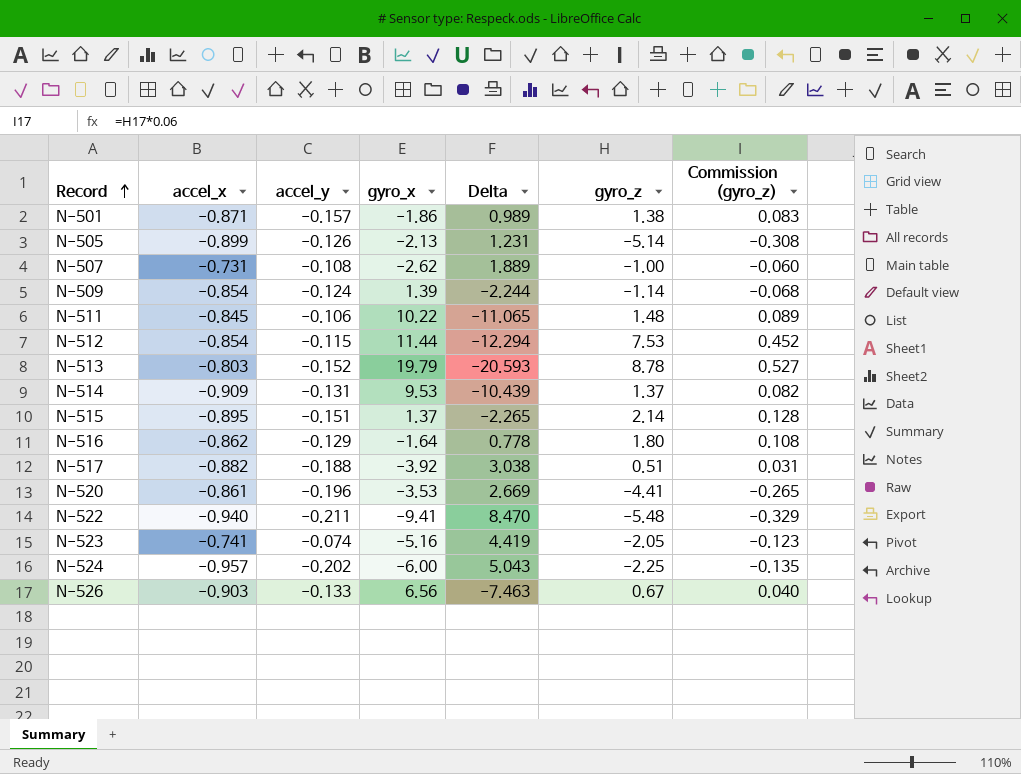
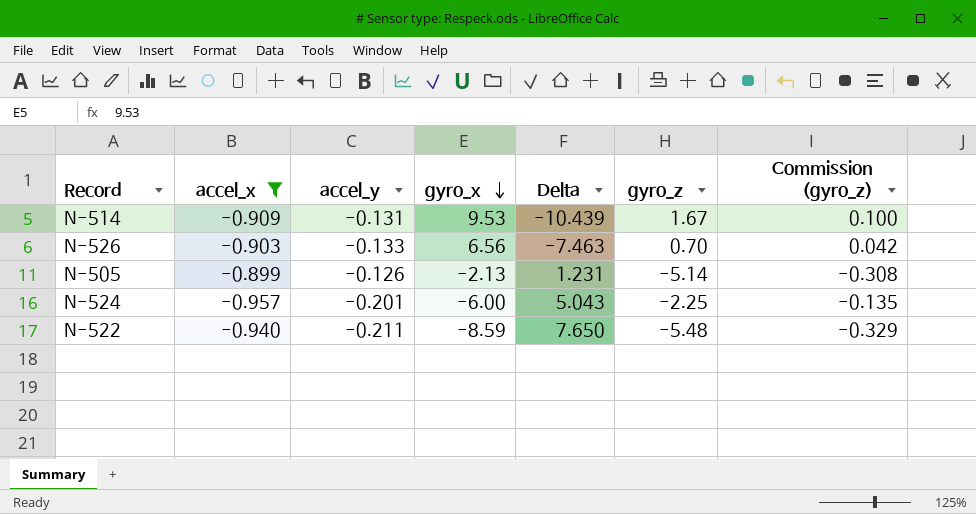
filter: none -> accel_x <= -0.899
row order: Record ascending -> gyro_x descending
N-514 | gyro_z: 1.37 -> 1.67
N-514 | Commission (gyro_z): 0.082 -> 0.100
N-526 | gyro_z: 0.67 -> 0.70
N-526 | Commission (gyro_z): 0.040 -> 0.042
N-524 | accel_y: -0.202 -> -0.201
N-522 | gyro_x: -9.41 -> -8.59
N-522 | Delta: 8.470 -> 7.650

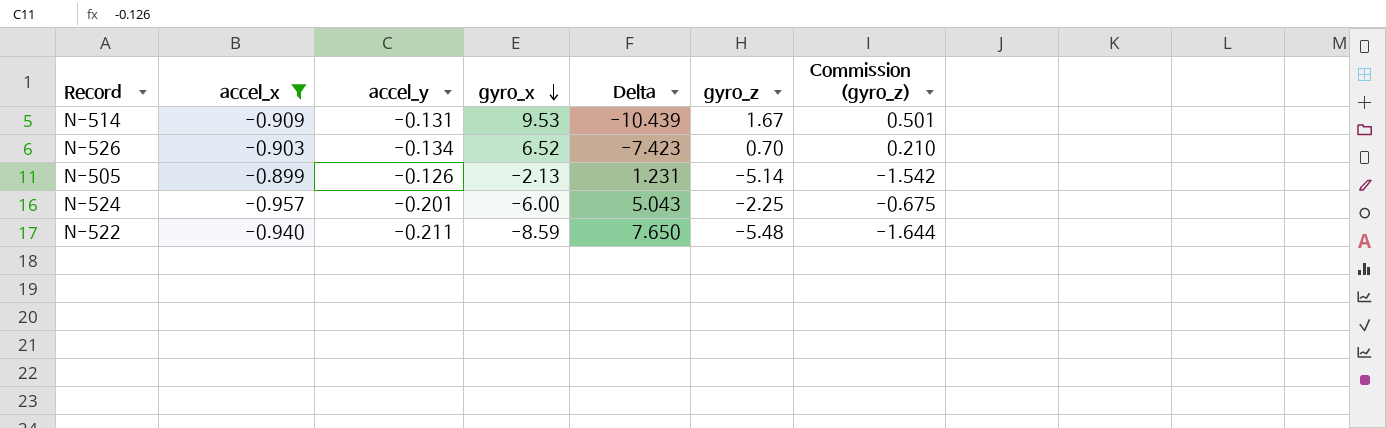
column Commission (gyro_z) | formula: [gyro_z] * 0.06 -> [gyro_z] * 0.3
N-526 | accel_y: -0.133 -> -0.134
N-526 | gyro_x: 6.56 -> 6.52
N-526 | Delta: -7.463 -> -7.423

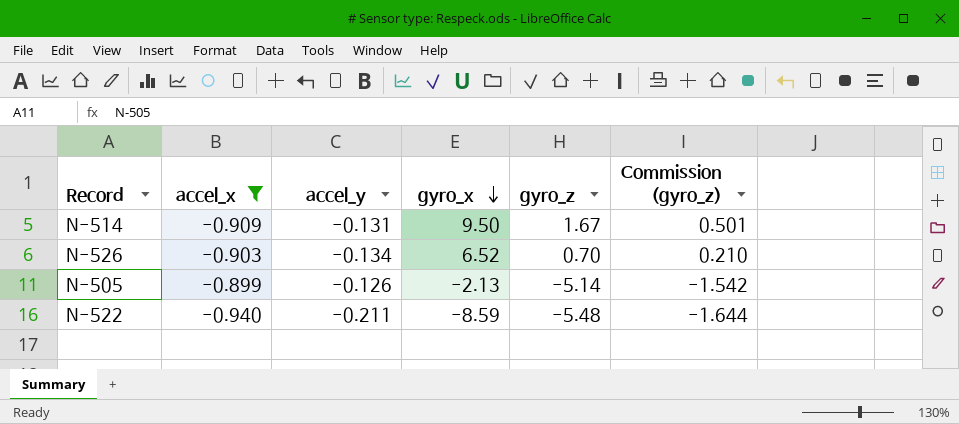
column Delta | formula: [accel_x] - [gyro_x] -> none
row N-524: -0.957 | -0.201 | -6.00 | 5.043 | -2.25 | -0.675 -> none
N-514 | gyro_x: 9.53 -> 9.50

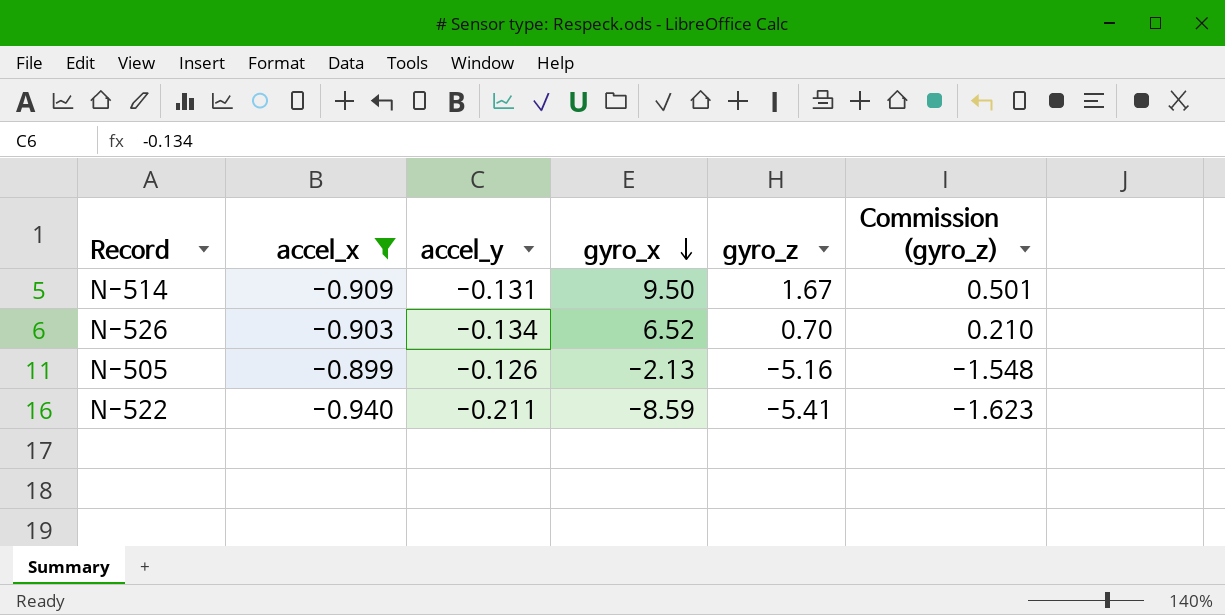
N-505 | gyro_z: -5.14 -> -5.16
N-505 | Commission (gyro_z): -1.542 -> -1.548
N-522 | gyro_z: -5.48 -> -5.41
N-522 | Commission (gyro_z): -1.644 -> -1.623

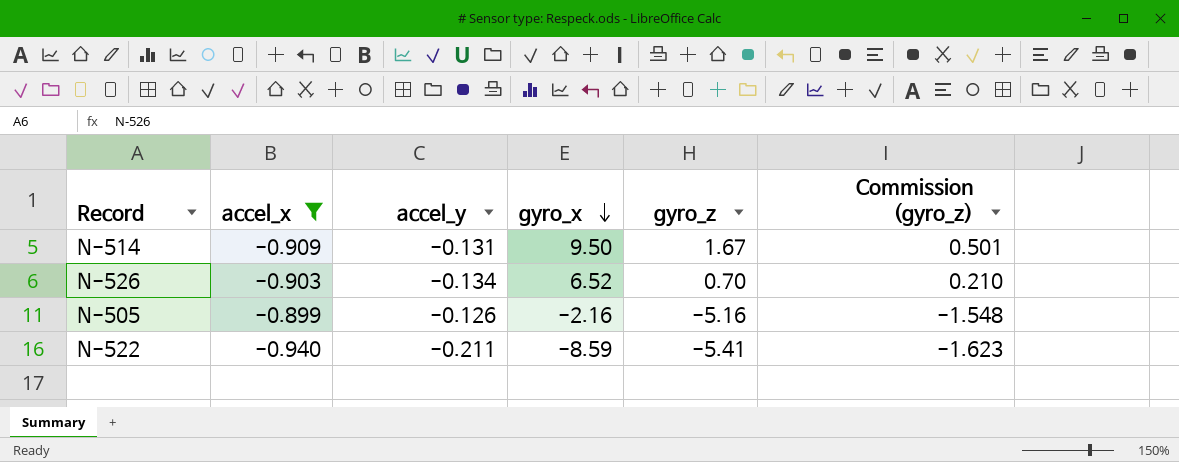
N-505 | gyro_x: -2.13 -> -2.16

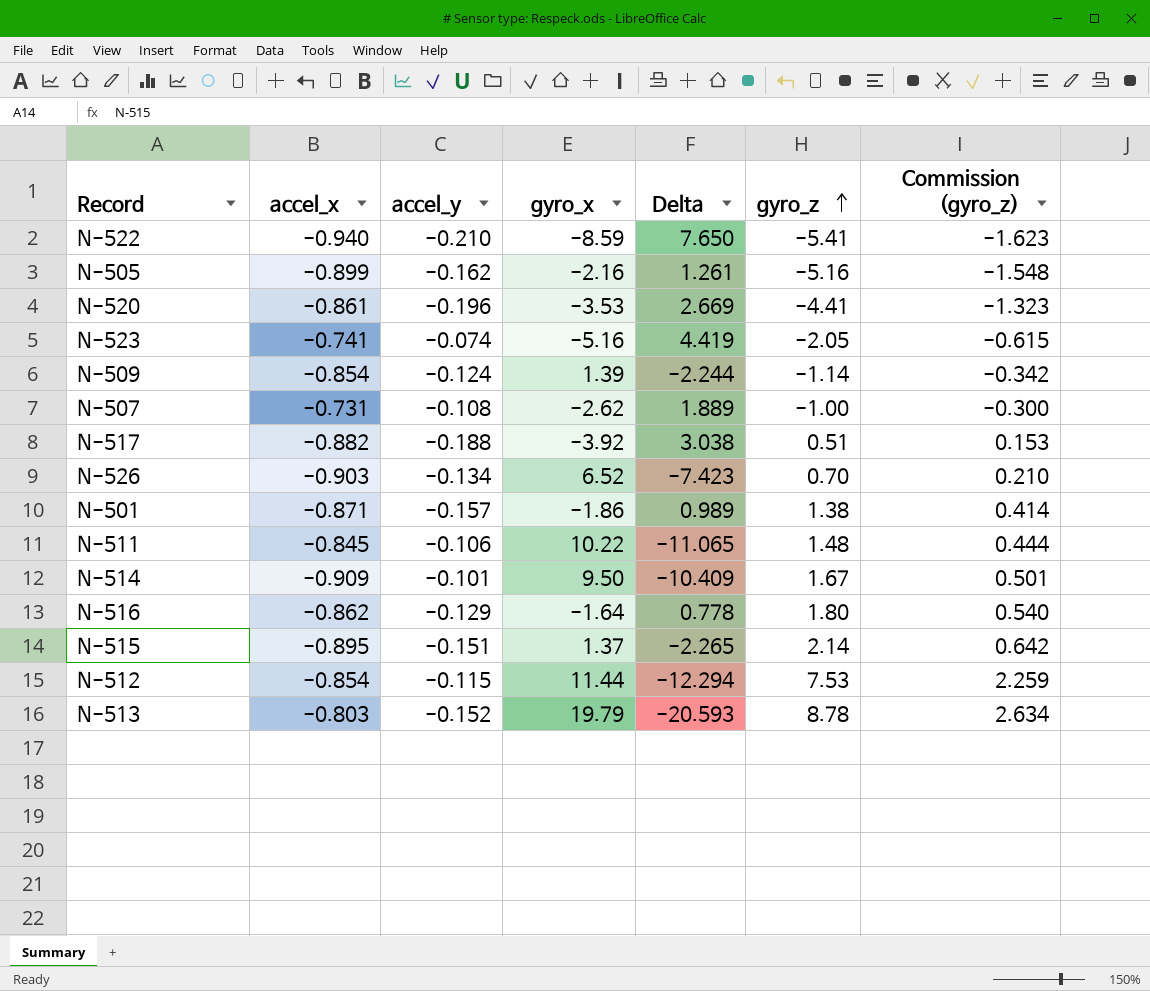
filter: accel_x <= -0.899 -> none
row order: gyro_x descending -> gyro_z ascending
column Delta | formula: none -> [accel_x] - [gyro_x]
N-522 | accel_y: -0.211 -> -0.210
N-505 | accel_y: -0.126 -> -0.162
N-514 | accel_y: -0.131 -> -0.101

